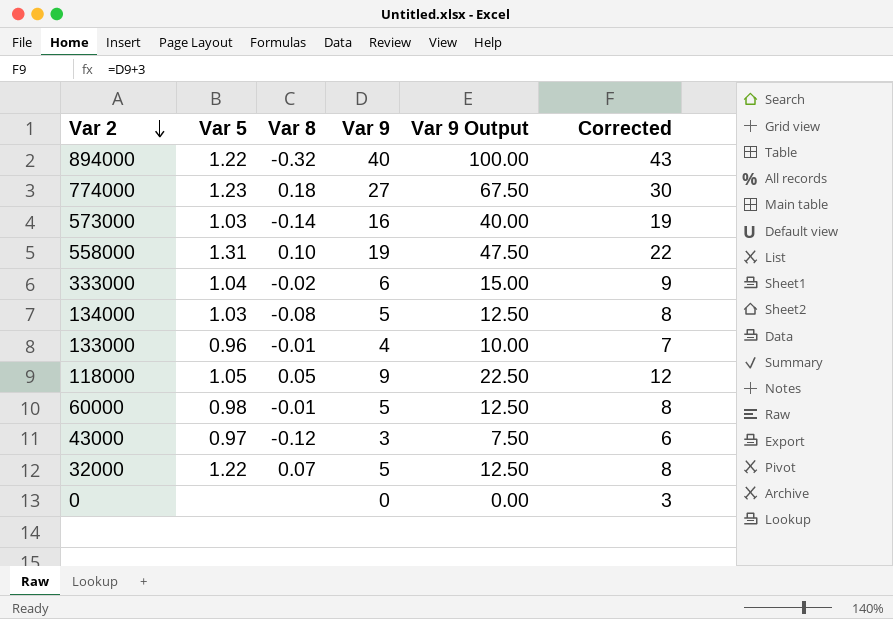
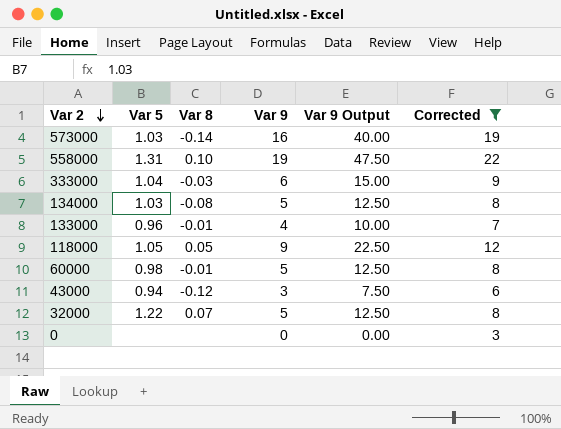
filter: none -> Corrected <= 22
333000 | Var 8: -0.02 -> -0.03
43000 | Var 5: 0.97 -> 0.94

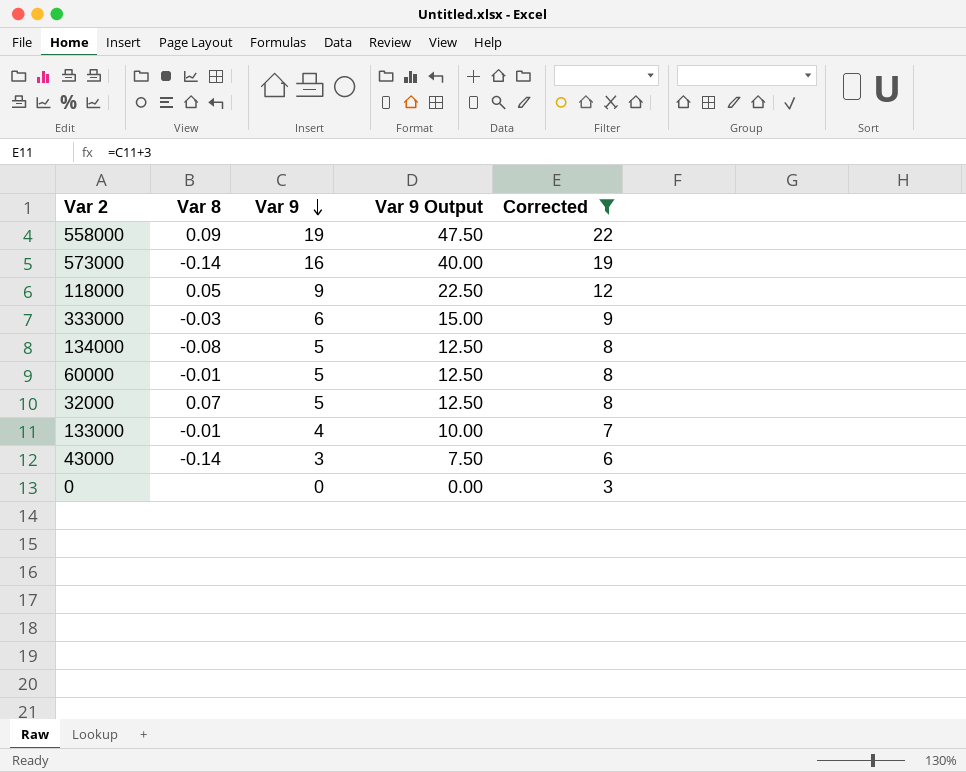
row order: Var 2 descending -> Var 9 descending
column Var 5 | position: 2 -> none
558000 | Var 8: 0.10 -> 0.09
43000 | Var 8: -0.12 -> -0.14

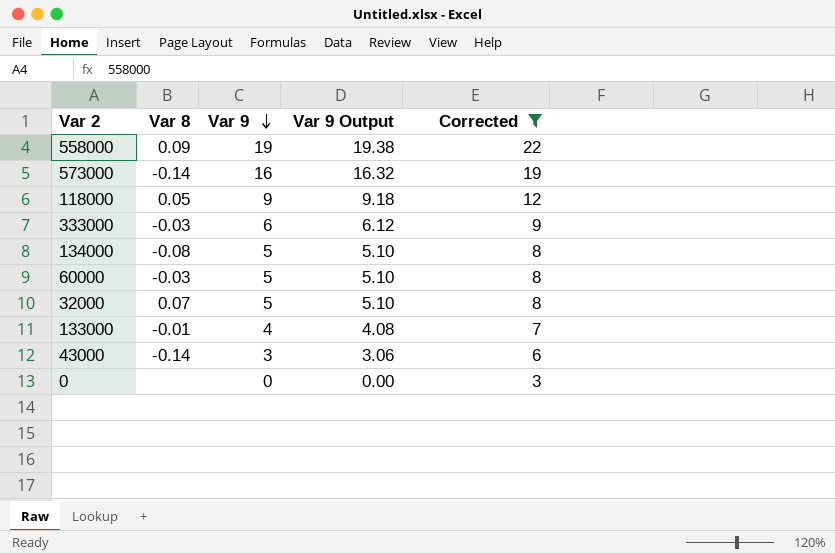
column Var 9 Output | formula: [Var 9] * 2.5 -> [Var 9] * 1.02
60000 | Var 8: -0.01 -> -0.03

